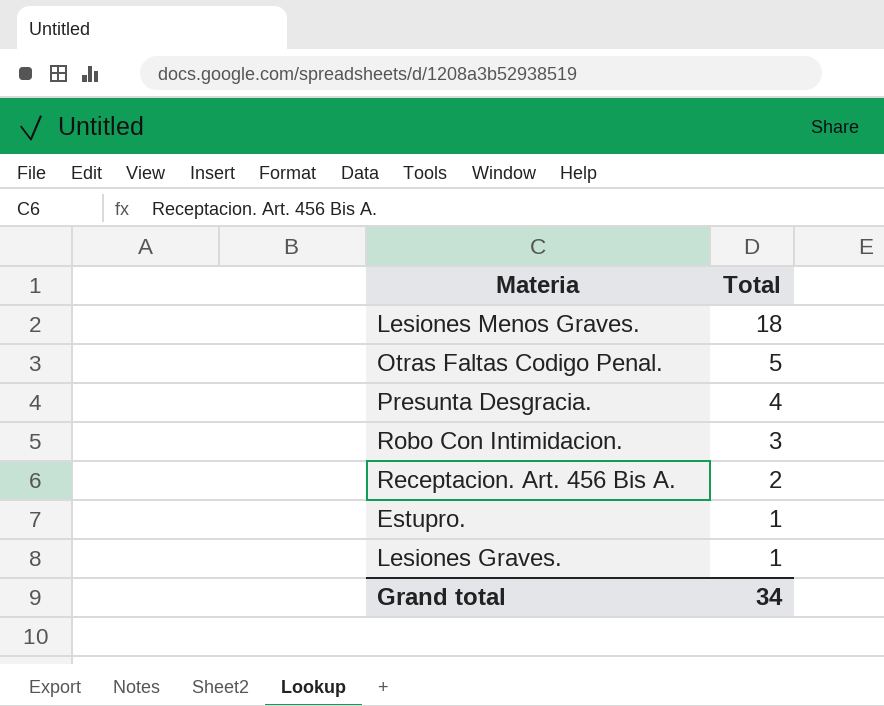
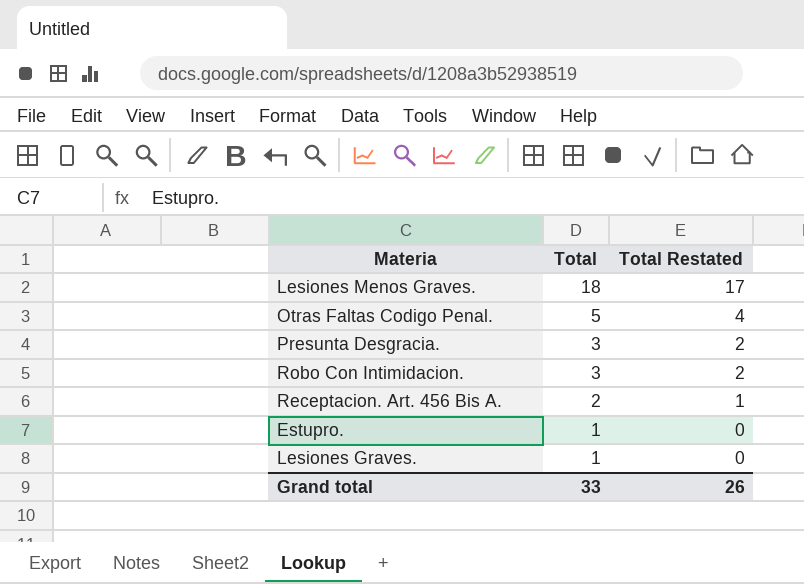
column Total Restated | formula: none -> [Total] - 1
Presunta Desgracia. | Total: 4 -> 3
Grand total | Total: 34 -> 33

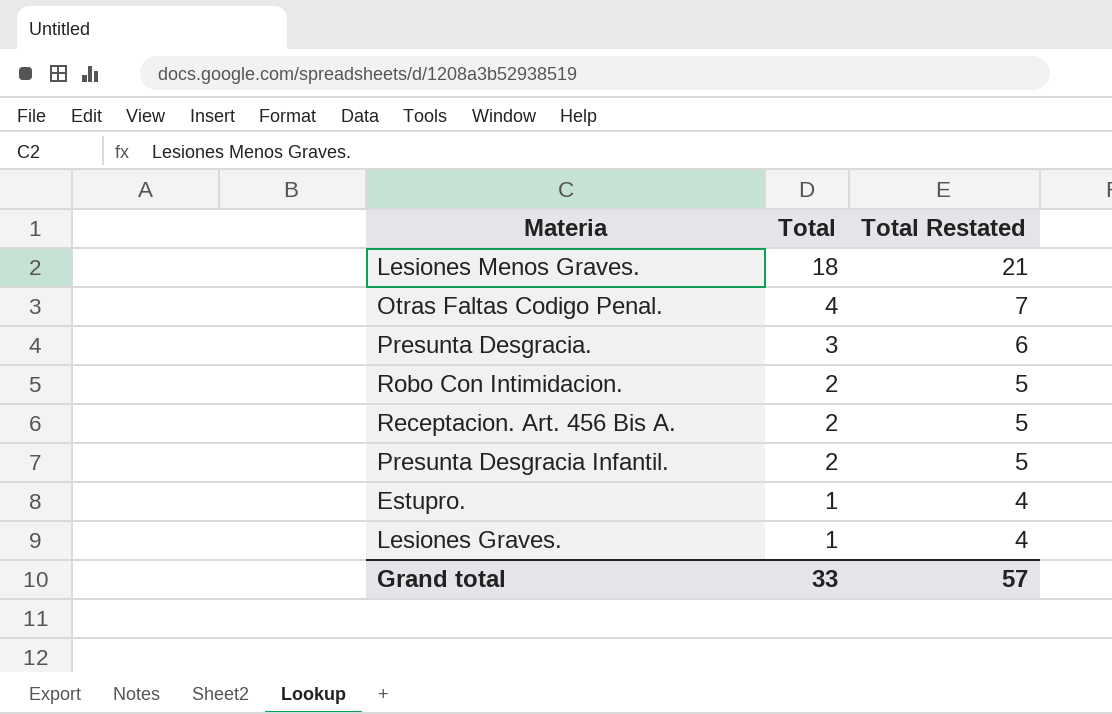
column Total Restated | formula: [Total] - 1 -> [Total] + 3
Otras Faltas Codigo Penal. | Total: 5 -> 4
Robo Con Intimidacion. | Total: 3 -> 2
row Presunta Desgracia Infantil.: none -> 2 | 5
Grand total | Total Restated: 26 -> 57

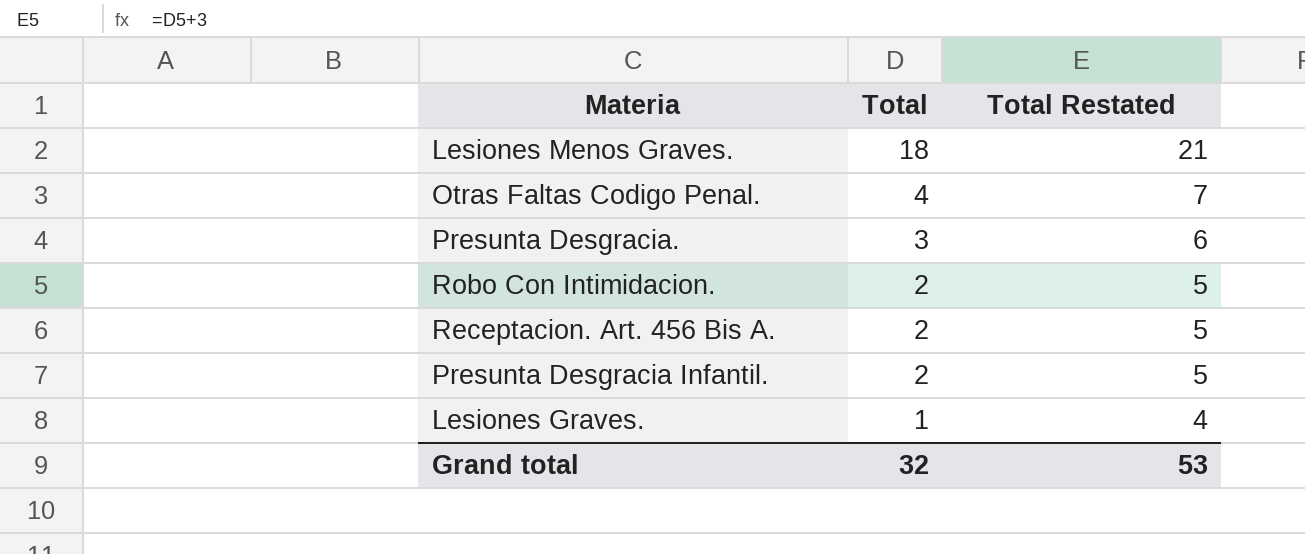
row Estupro.: 1 | 4 -> none
Grand total | Total: 33 -> 32
Grand total | Total Restated: 57 -> 53

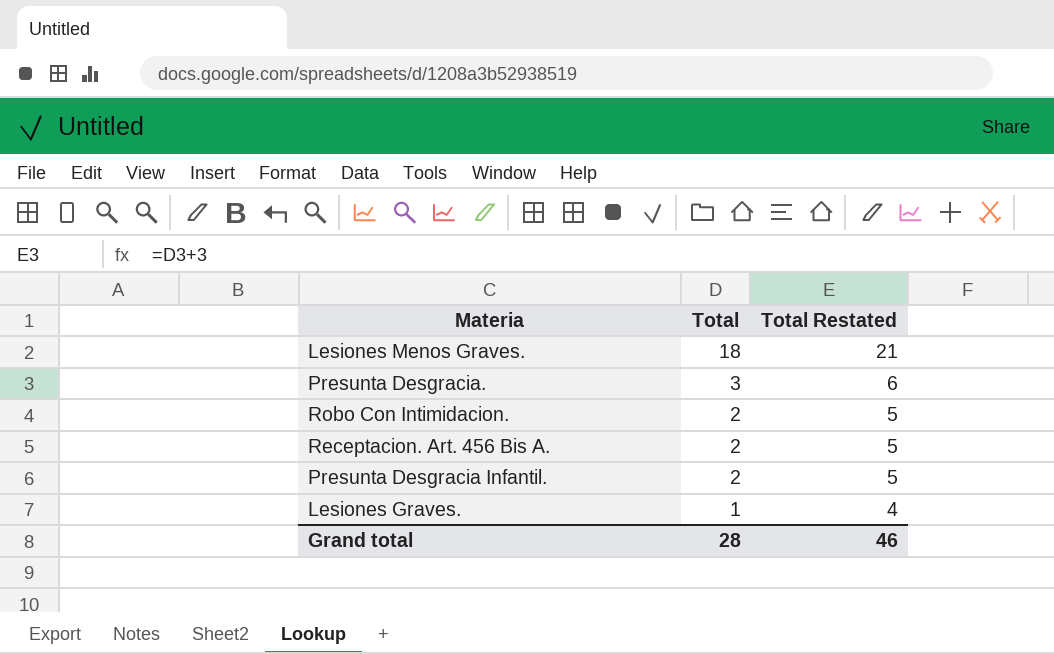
row Otras Faltas Codigo Penal.: 4 | 7 -> none
Grand total | Total: 32 -> 28
Grand total | Total Restated: 53 -> 46

